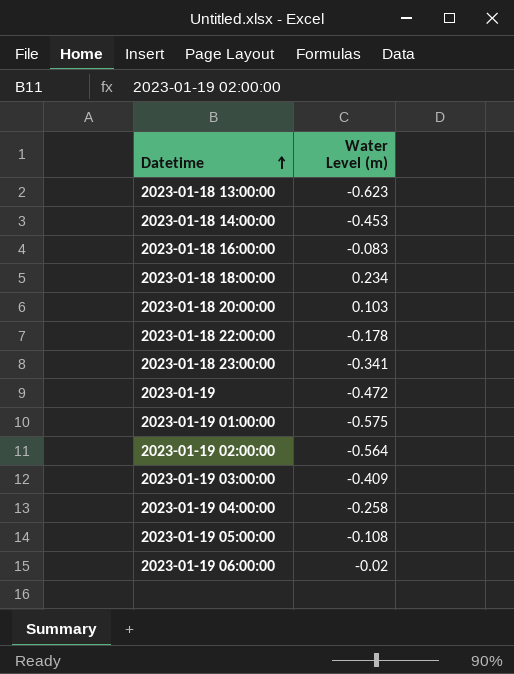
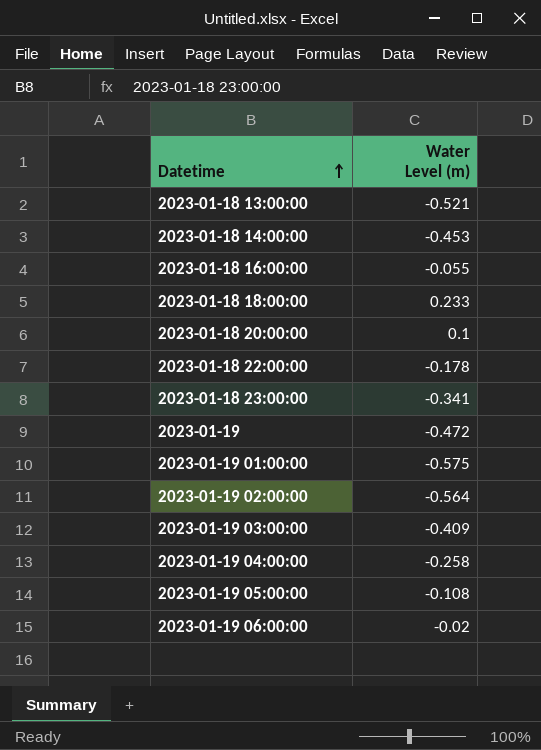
2023-01-18 13:00:00 | Water Level (m): -0.623 -> -0.521
2023-01-18 16:00:00 | Water Level (m): -0.083 -> -0.055
2023-01-18 18:00:00 | Water Level (m): 0.234 -> 0.233
2023-01-18 20:00:00 | Water Level (m): 0.103 -> 0.1

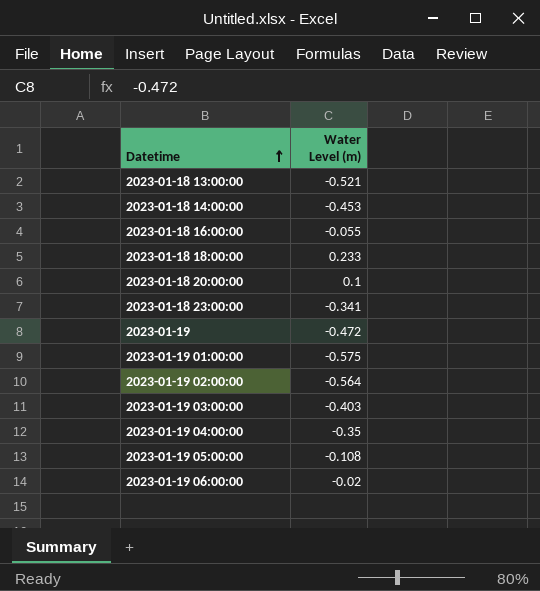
row 2023-01-18 22:00:00: -0.178 -> none
2023-01-19 03:00:00 | Water Level (m): -0.409 -> -0.403
2023-01-19 04:00:00 | Water Level (m): -0.258 -> -0.35

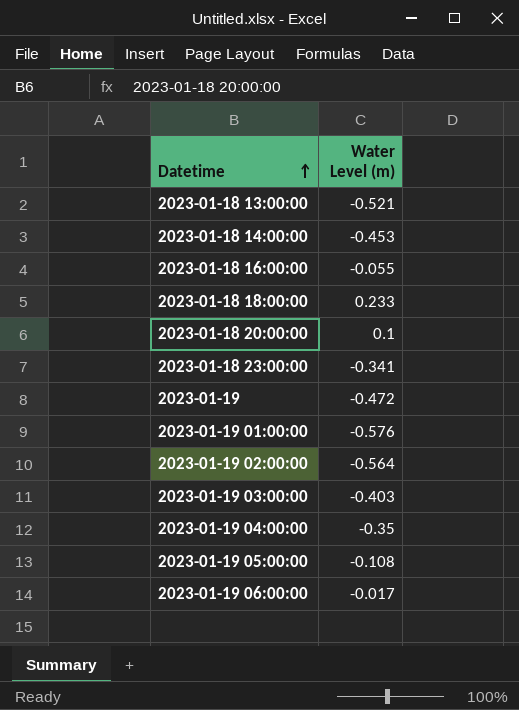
2023-01-19 01:00:00 | Water Level (m): -0.575 -> -0.576
2023-01-19 06:00:00 | Water Level (m): -0.02 -> -0.017

